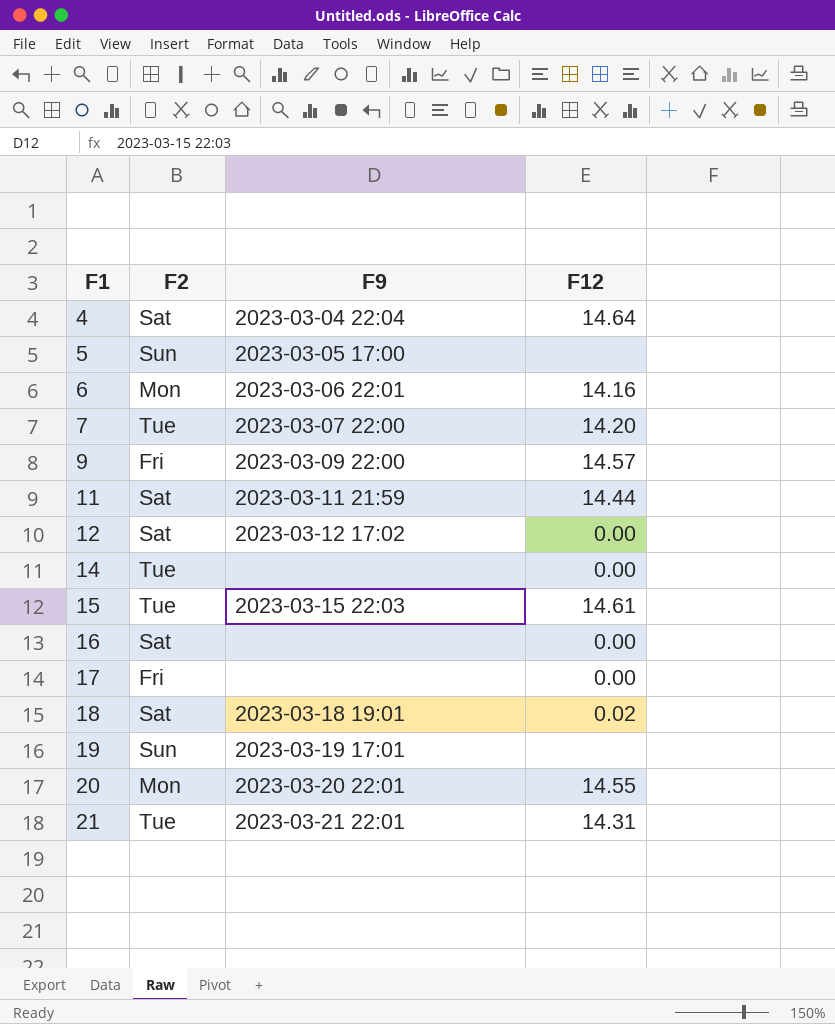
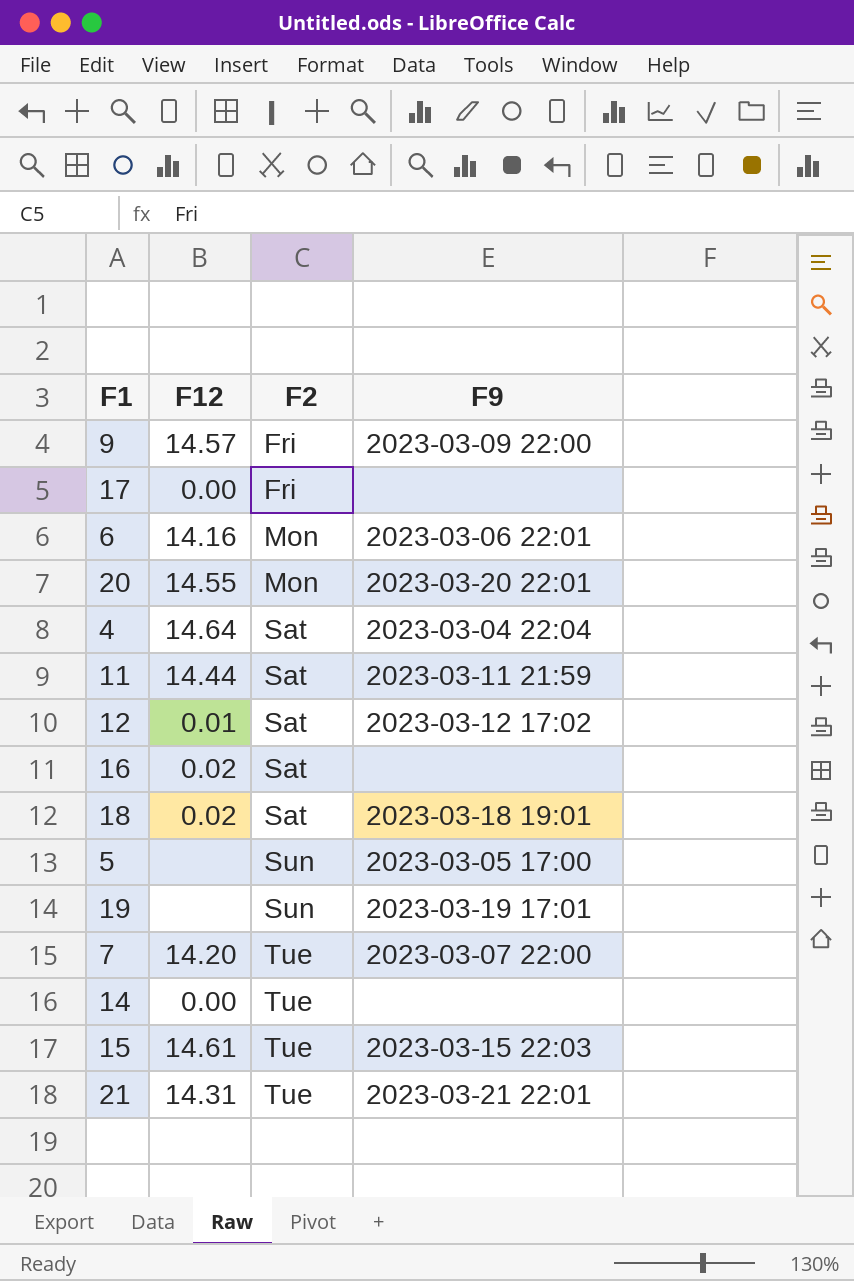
row order: F1 ascending -> F2 ascending
column F12 | position: 4 -> 2
12 | F12: 0.00 -> 0.01
16 | F12: 0.00 -> 0.02

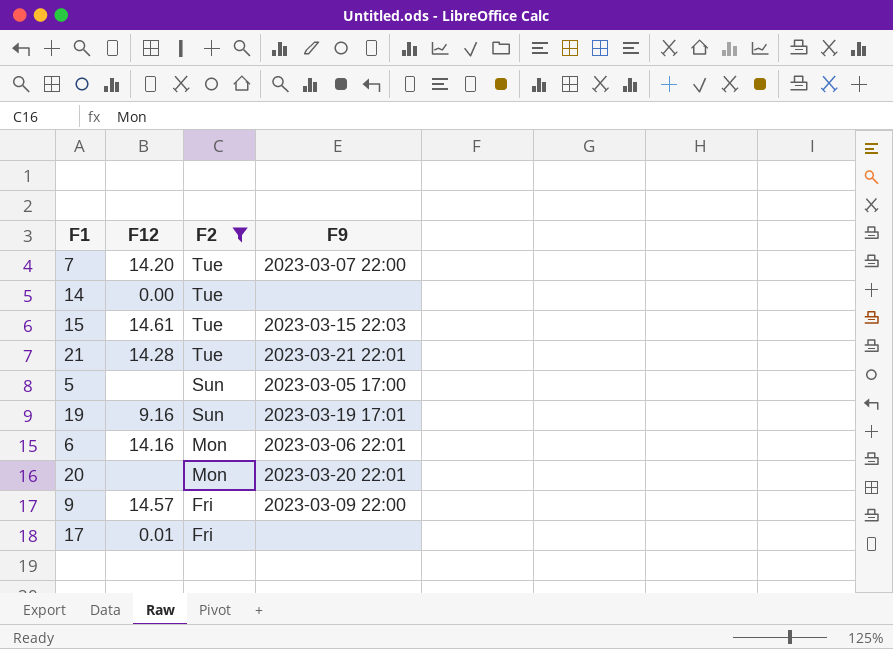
filter: none -> F2 != Sat
row order: F2 ascending -> F2 descending
21 | F12: 14.31 -> 14.28
19 | F12: none -> 9.16
20 | F12: 14.55 -> none
17 | F12: 0.00 -> 0.01

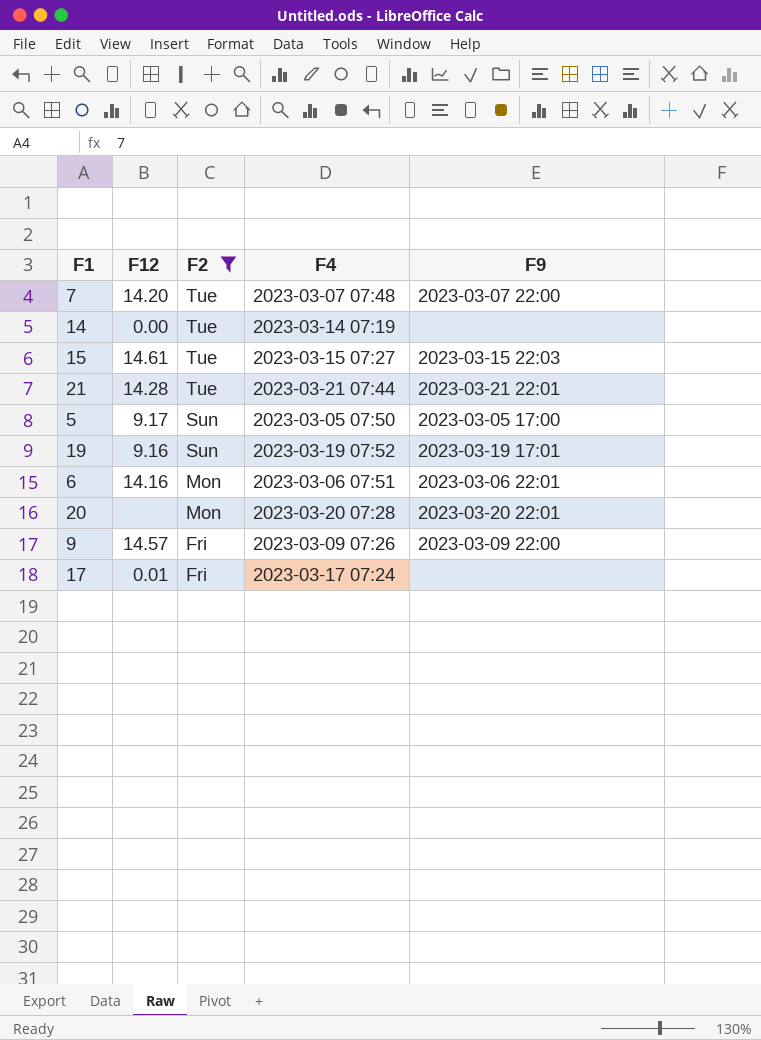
column F4 | position: none -> 4
5 | F12: none -> 9.17

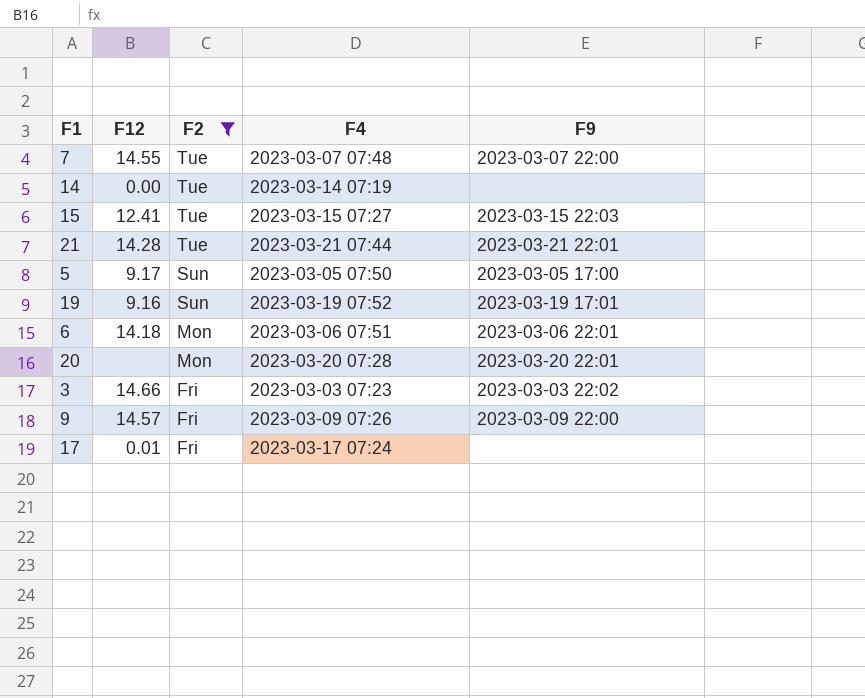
7 | F12: 14.20 -> 14.55
15 | F12: 14.61 -> 12.41
6 | F12: 14.16 -> 14.18
row 3: none -> 14.66 | Fri | 2023-03-03 07:23 | 2023-03-03 22:02

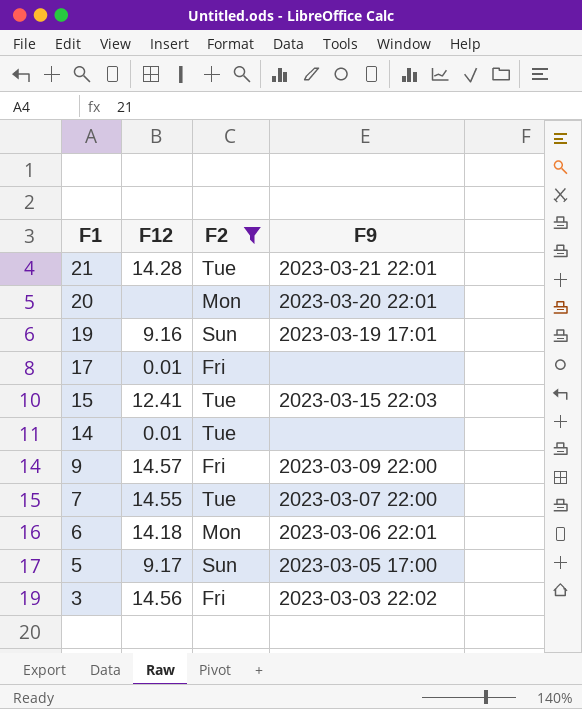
row order: F2 descending -> F1 descending
column F4 | position: 4 -> none
14 | F12: 0.00 -> 0.01
3 | F12: 14.66 -> 14.56

